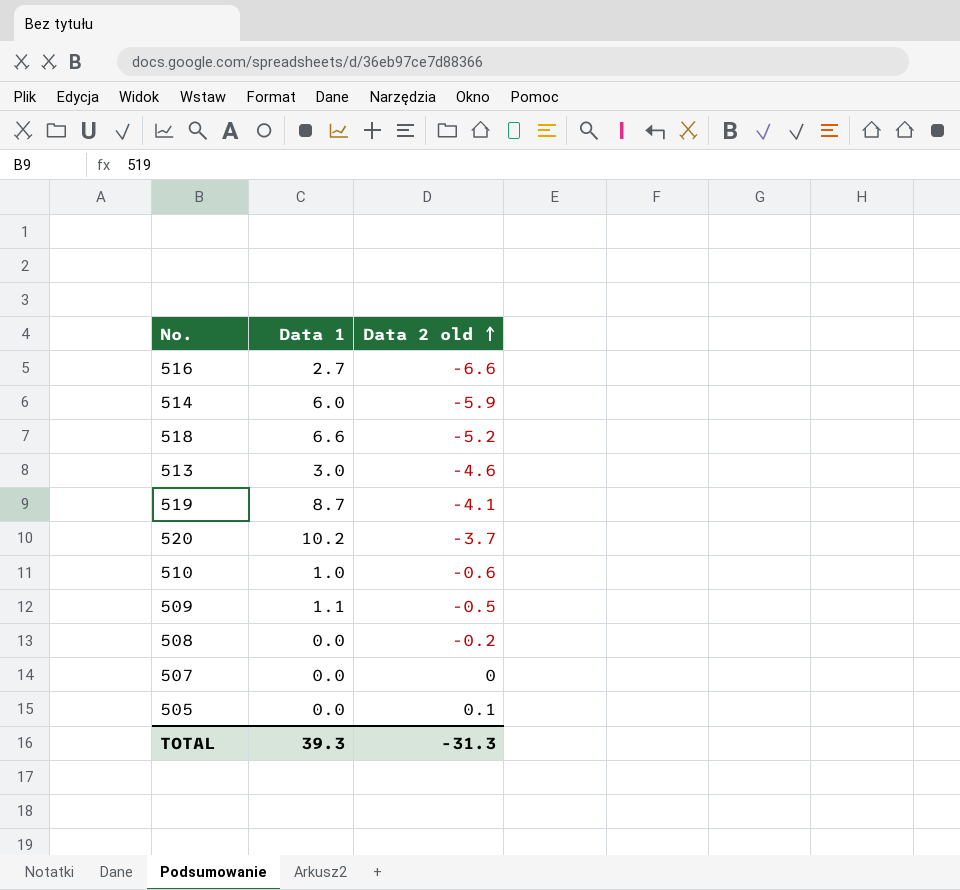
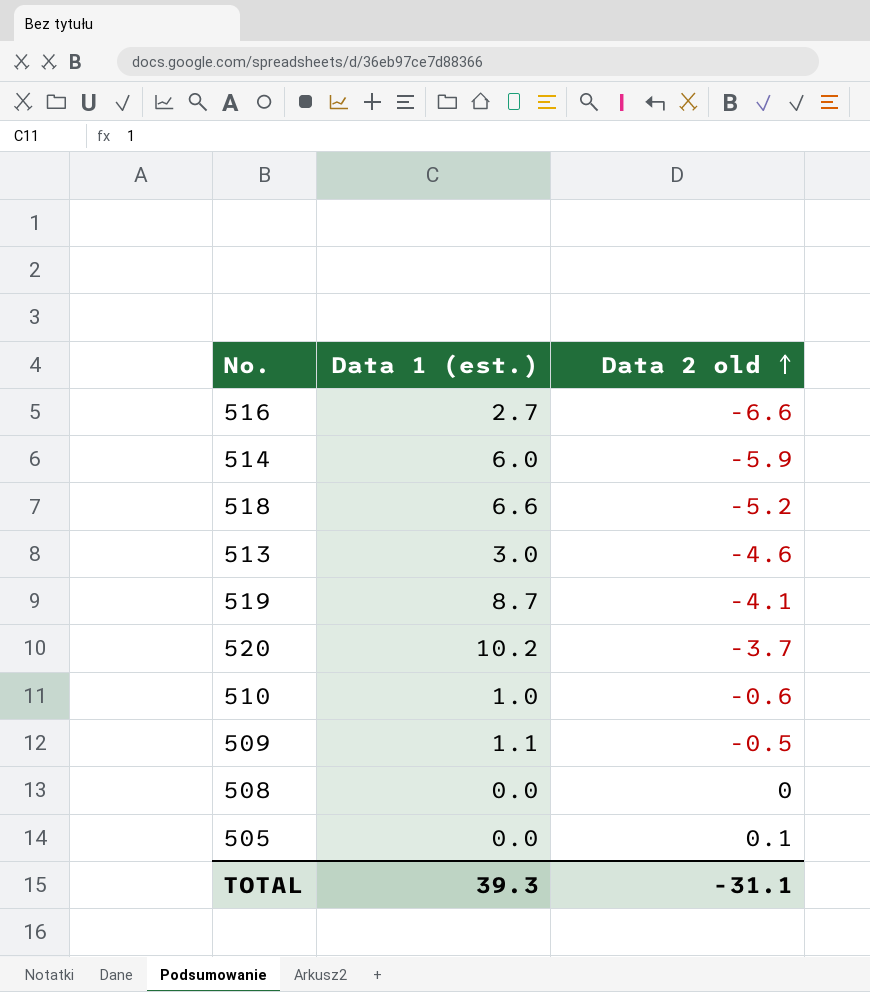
column name: Data 1 -> Data 1 (est.)
row 507: 0.0 | 0 -> none
508 | Data 2 old: -0.2 -> 0
TOTAL | Data 2 old: -31.3 -> -31.1

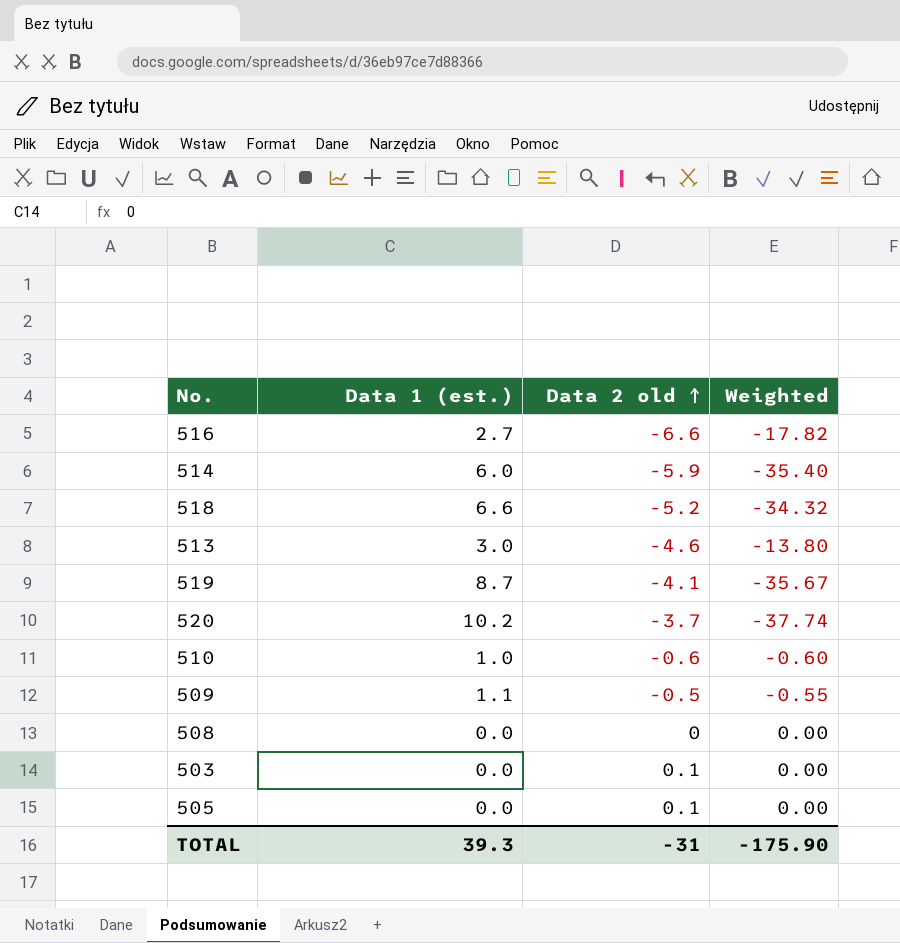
column Weighted | formula: none -> [Data 1 (est.)] * [Data 2 old]
row 503: none -> 0.0 | 0.1 | 0.00
TOTAL | Data 2 old: -31.1 -> -31

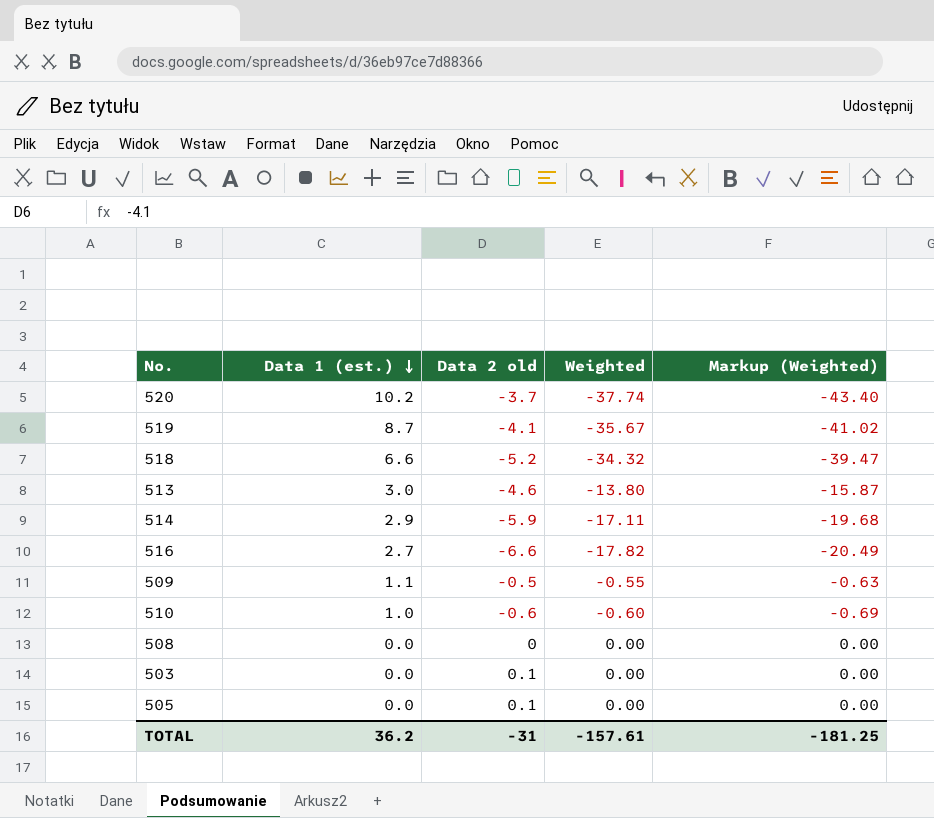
row order: Data 2 old ascending -> Data 1 (est.) descending
column Markup (Weighted) | formula: none -> [Weighted] * 1.15
514 | Data 1 (est.): 6.0 -> 2.9
514 | Weighted: -35.40 -> -17.11
TOTAL | Data 1 (est.): 39.3 -> 36.2
TOTAL | Weighted: -175.90 -> -157.61

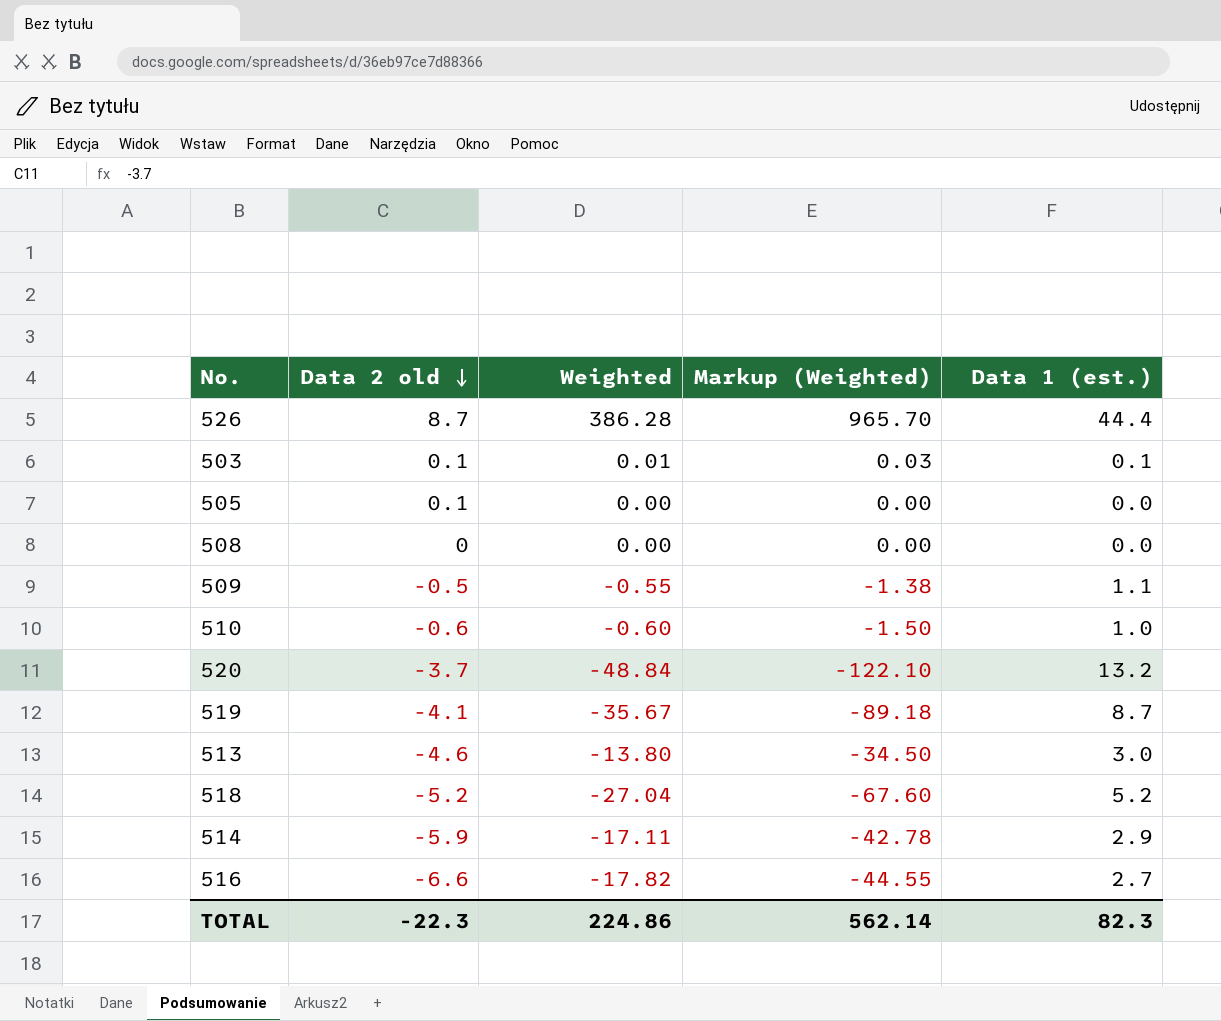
row order: Data 1 (est.) descending -> Data 2 old descending
column Markup (Weighted) | formula: [Weighted] * 1.15 -> [Weighted] * 2.5
column Data 1 (est.) | position: 2 -> 5
row 526: none -> 8.7 | 386.28 | 965.70 | 44.4
503 | Weighted: 0.00 -> 0.01
503 | Data 1 (est.): 0.0 -> 0.1
520 | Weighted: -37.74 -> -48.84
520 | Data 1 (est.): 10.2 -> 13.2
518 | Weighted: -34.32 -> -27.04
518 | Data 1 (est.): 6.6 -> 5.2
TOTAL | Data 2 old: -31 -> -22.3
TOTAL | Weighted: -157.61 -> 224.86
TOTAL | Markup (Weighted): -181.25 -> 562.14
TOTAL | Data 1 (est.): 36.2 -> 82.3

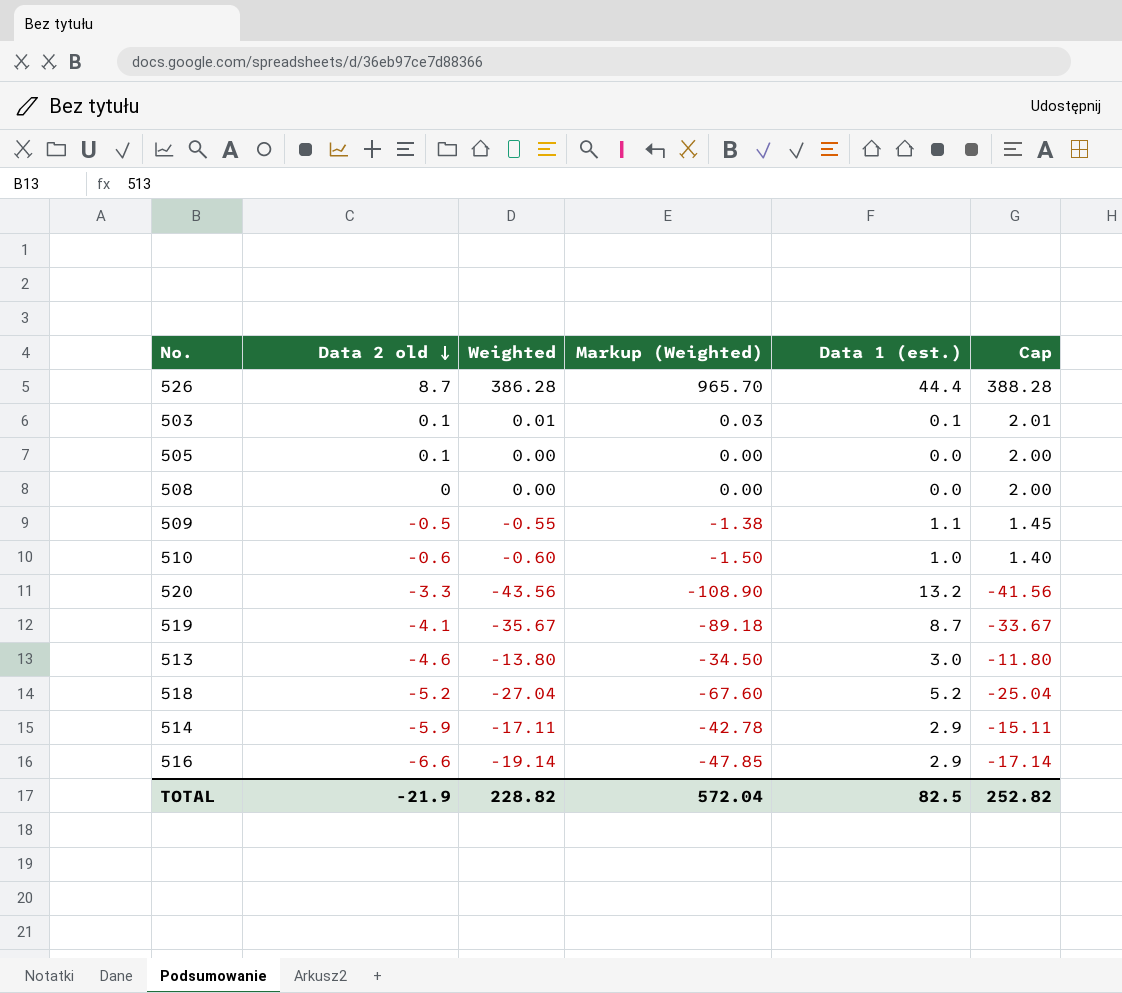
column Cap | formula: none -> [Weighted] + 2
520 | Data 2 old: -3.7 -> -3.3
520 | Weighted: -48.84 -> -43.56
520 | Markup (Weighted): -122.10 -> -108.90
516 | Weighted: -17.82 -> -19.14
516 | Markup (Weighted): -44.55 -> -47.85
516 | Data 1 (est.): 2.7 -> 2.9
TOTAL | Data 2 old: -22.3 -> -21.9
TOTAL | Weighted: 224.86 -> 228.82
TOTAL | Markup (Weighted): 562.14 -> 572.04
TOTAL | Data 1 (est.): 82.3 -> 82.5

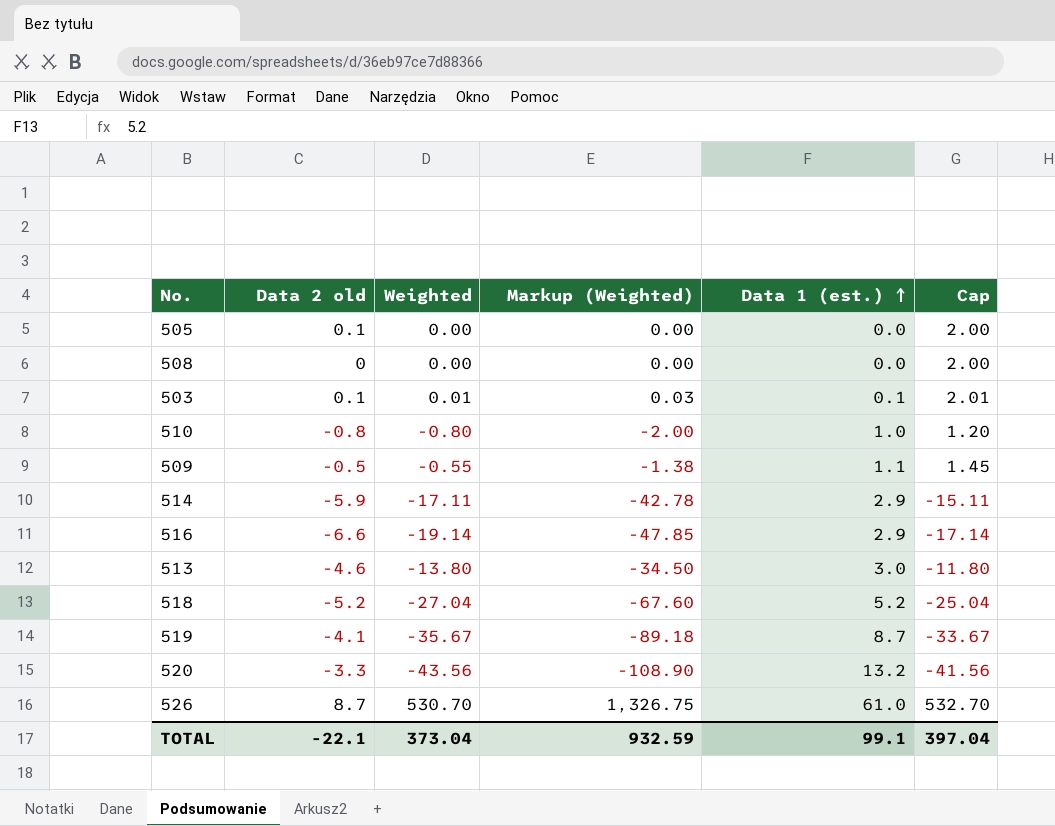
row order: Data 2 old descending -> Data 1 (est.) ascending
510 | Data 2 old: -0.6 -> -0.8
510 | Weighted: -0.60 -> -0.80
510 | Markup (Weighted): -1.50 -> -2.00
510 | Cap: 1.40 -> 1.20
526 | Weighted: 386.28 -> 530.70
526 | Markup (Weighted): 965.70 -> 1,326.75
526 | Data 1 (est.): 44.4 -> 61.0
526 | Cap: 388.28 -> 532.70
TOTAL | Data 2 old: -21.9 -> -22.1
TOTAL | Weighted: 228.82 -> 373.04
TOTAL | Markup (Weighted): 572.04 -> 932.59
TOTAL | Data 1 (est.): 82.5 -> 99.1
TOTAL | Cap: 252.82 -> 397.04

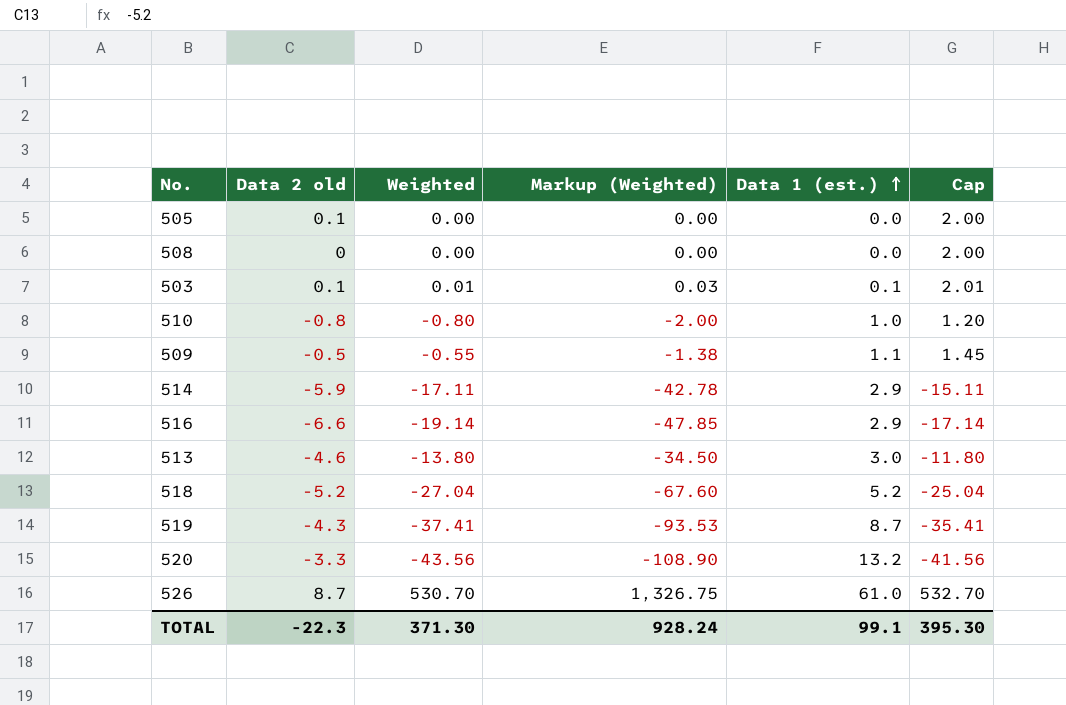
519 | Data 2 old: -4.1 -> -4.3
519 | Weighted: -35.67 -> -37.41
519 | Markup (Weighted): -89.18 -> -93.53
519 | Cap: -33.67 -> -35.41
TOTAL | Data 2 old: -22.1 -> -22.3
TOTAL | Weighted: 373.04 -> 371.30
TOTAL | Markup (Weighted): 932.59 -> 928.24
TOTAL | Cap: 397.04 -> 395.30

